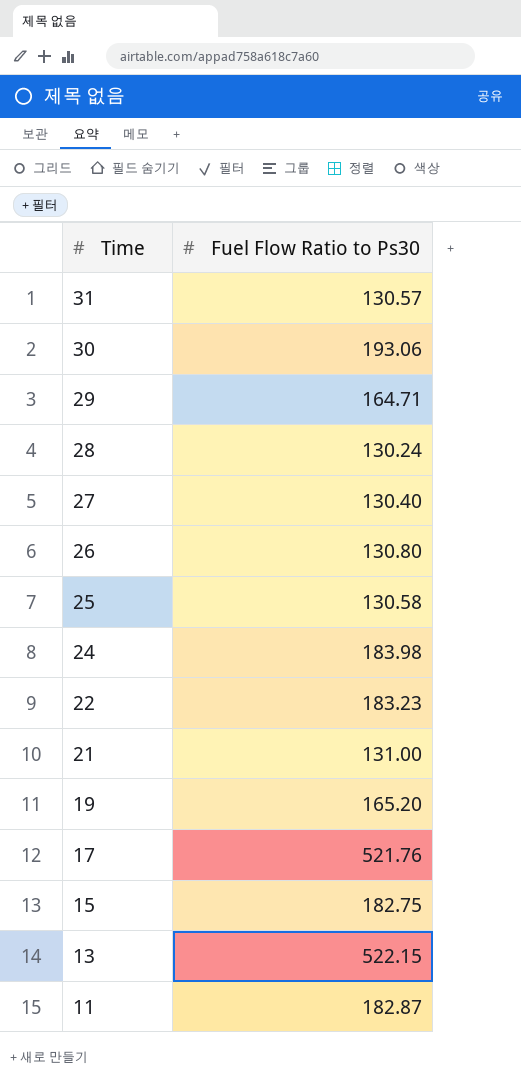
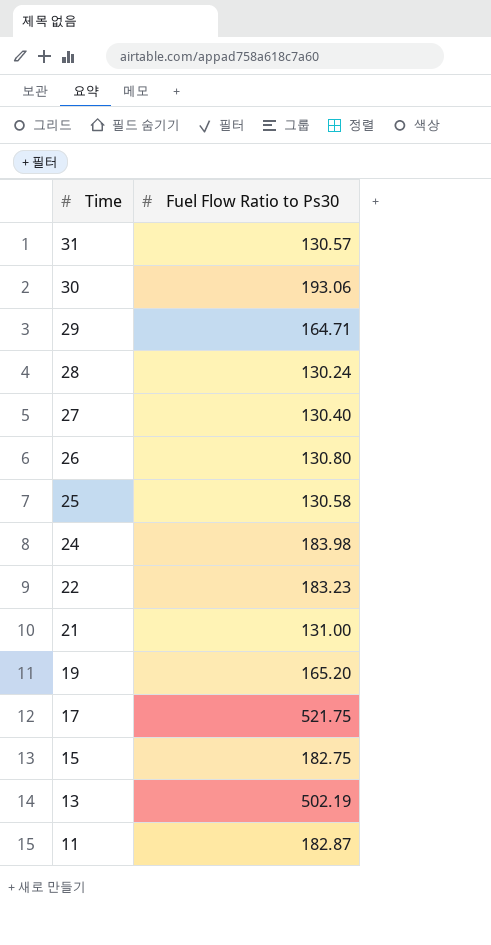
17 | Fuel Flow Ratio to Ps30: 521.76 -> 521.75
13 | Fuel Flow Ratio to Ps30: 522.15 -> 502.19

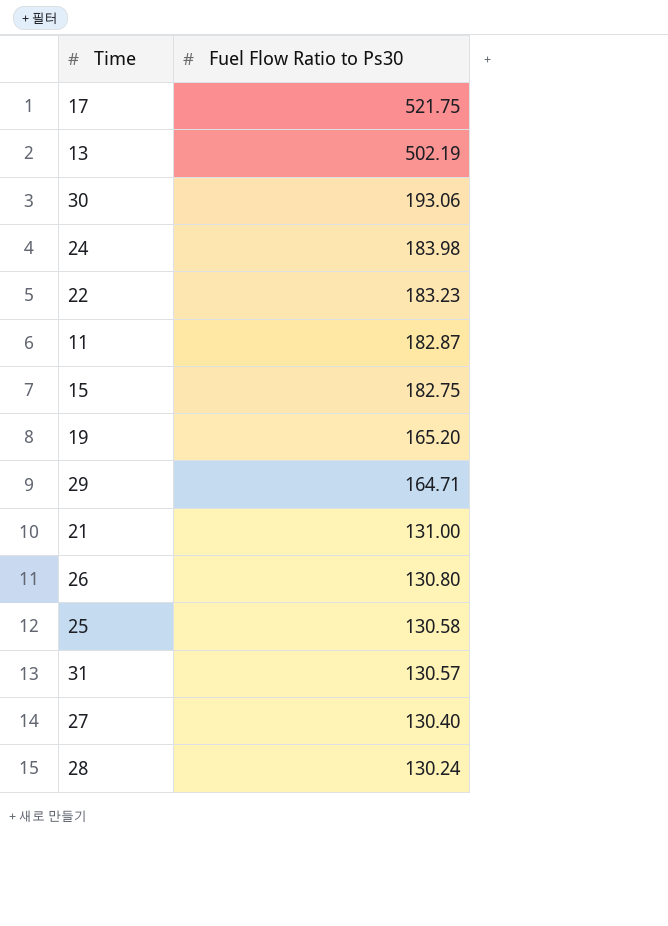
row order: Time descending -> Fuel Flow Ratio to Ps30 descending

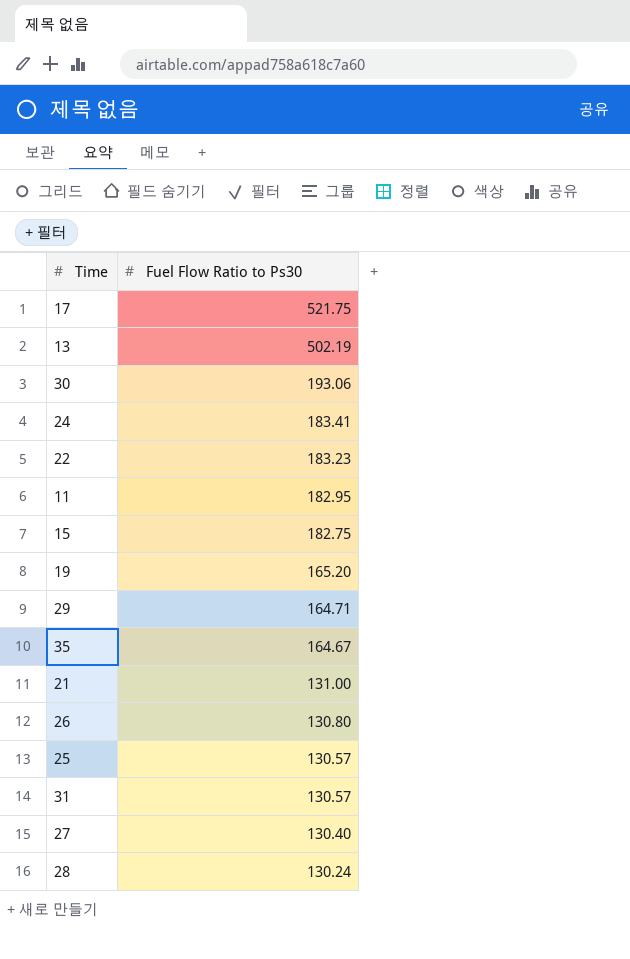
24 | Fuel Flow Ratio to Ps30: 183.98 -> 183.41
11 | Fuel Flow Ratio to Ps30: 182.87 -> 182.95
row 35: none -> 164.67
25 | Fuel Flow Ratio to Ps30: 130.58 -> 130.57

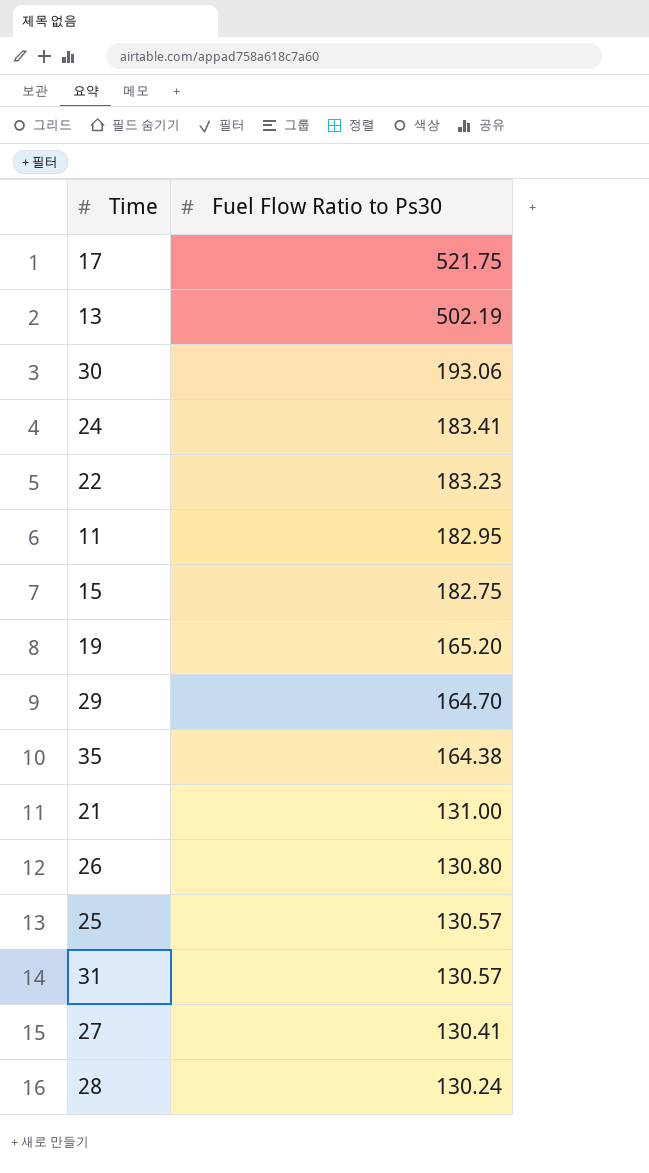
29 | Fuel Flow Ratio to Ps30: 164.71 -> 164.70
35 | Fuel Flow Ratio to Ps30: 164.67 -> 164.38
27 | Fuel Flow Ratio to Ps30: 130.40 -> 130.41

